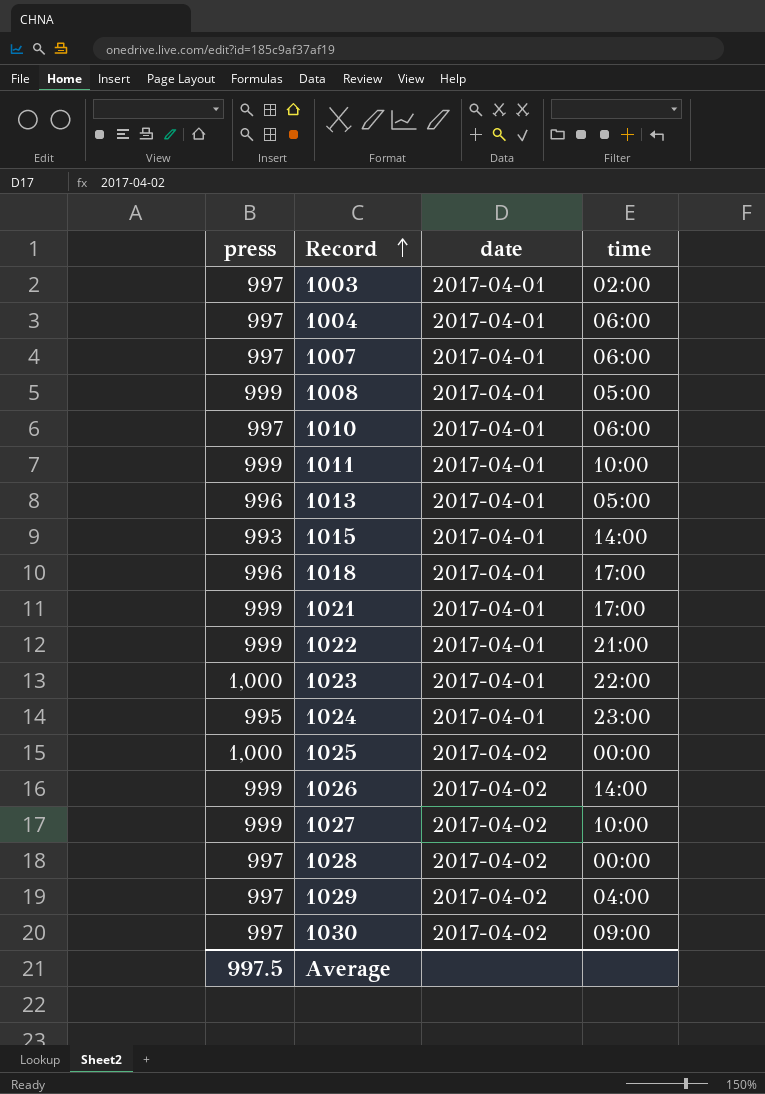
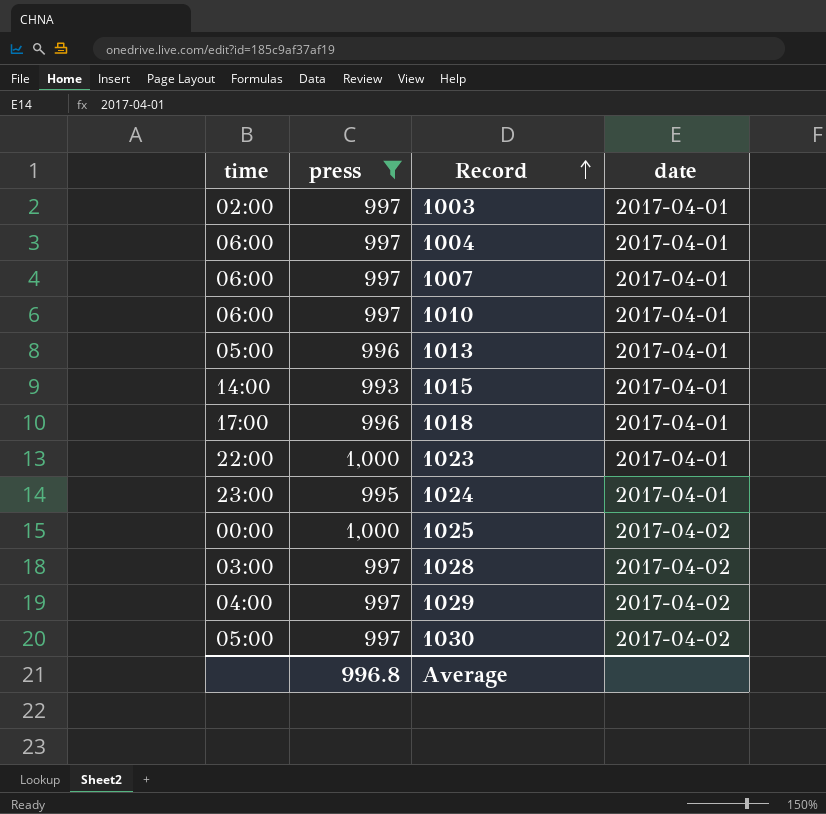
filter: none -> press != 999
column time | position: 4 -> 1
1028 | time: 00:00 -> 03:00
1030 | time: 09:00 -> 05:00
Average | press: 997.5 -> 996.8

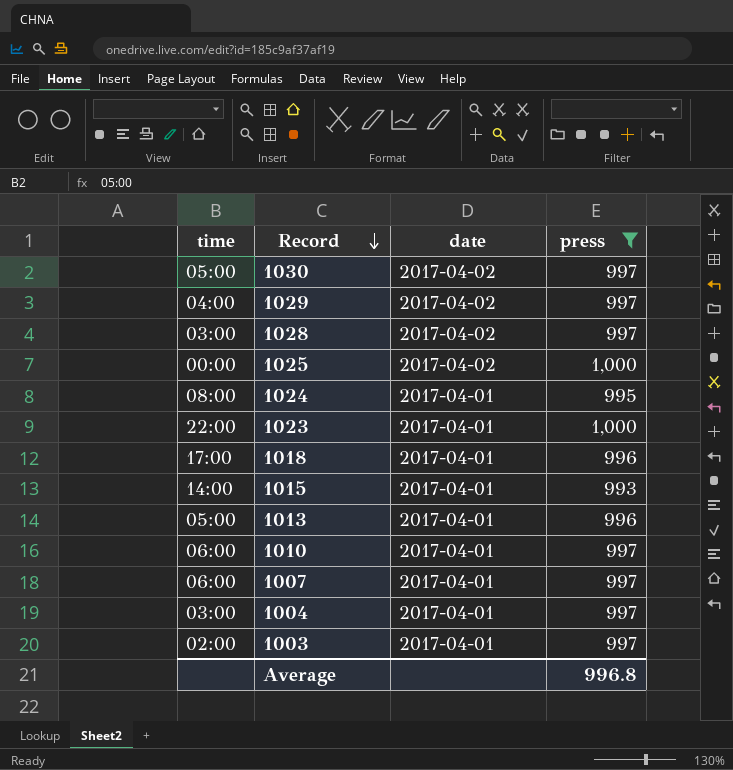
row order: Record ascending -> Record descending
column press | position: 2 -> 4
1024 | time: 23:00 -> 08:00
1004 | time: 06:00 -> 03:00

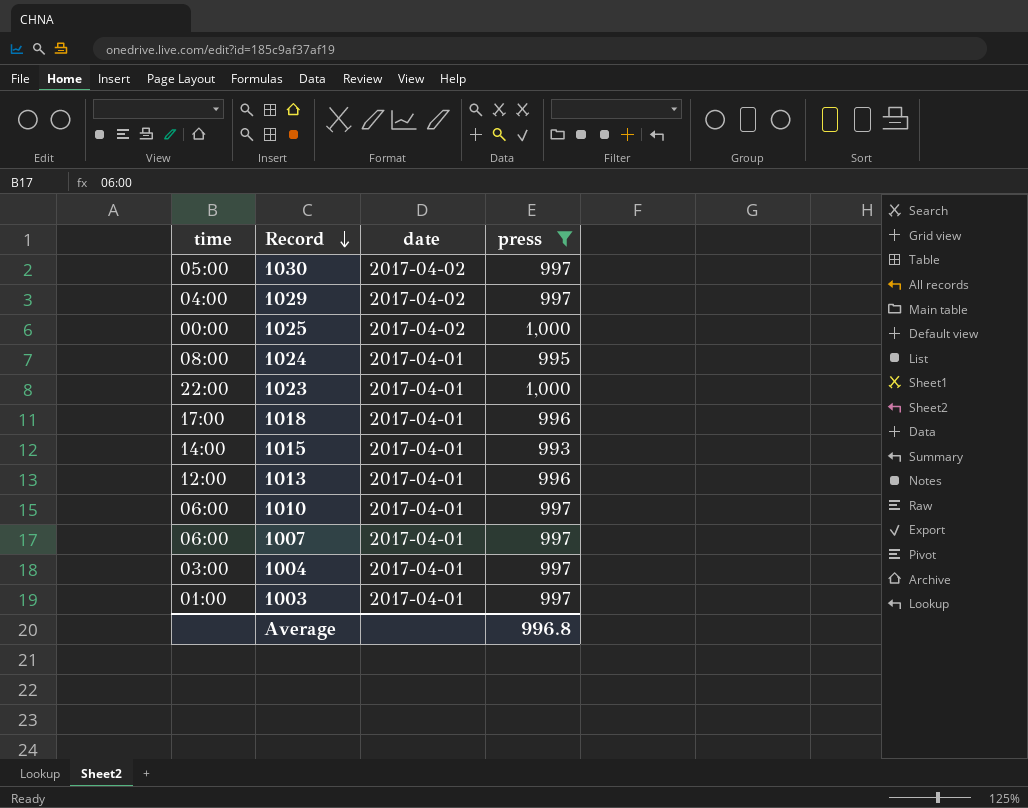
row 1028: 03:00 | 2017-04-02 | 997 -> none
1013 | time: 05:00 -> 12:00
1003 | time: 02:00 -> 01:00

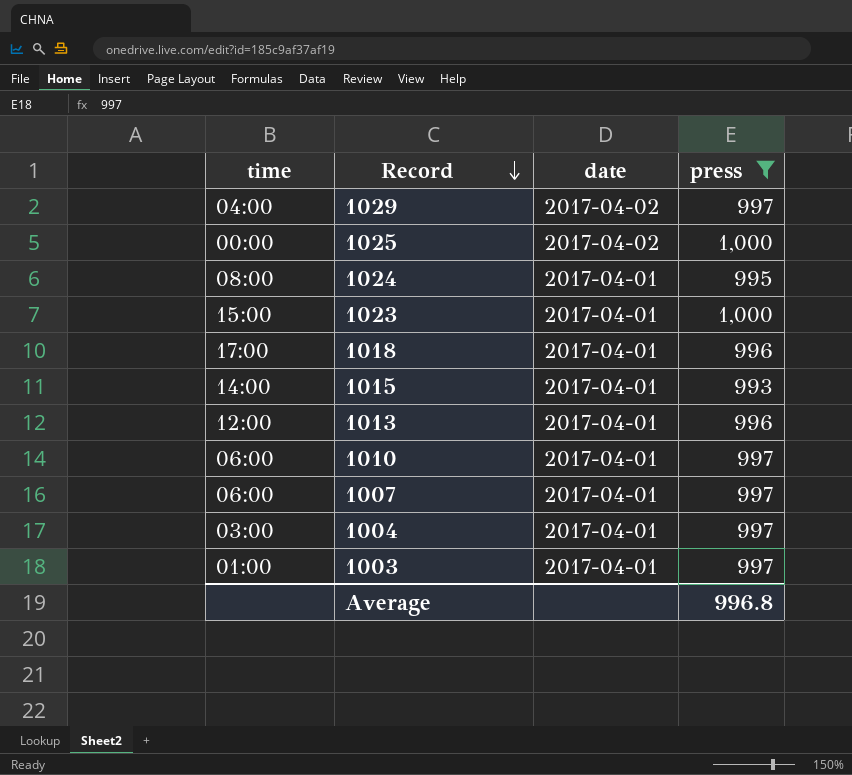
row 1030: 05:00 | 2017-04-02 | 997 -> none
1023 | time: 22:00 -> 15:00

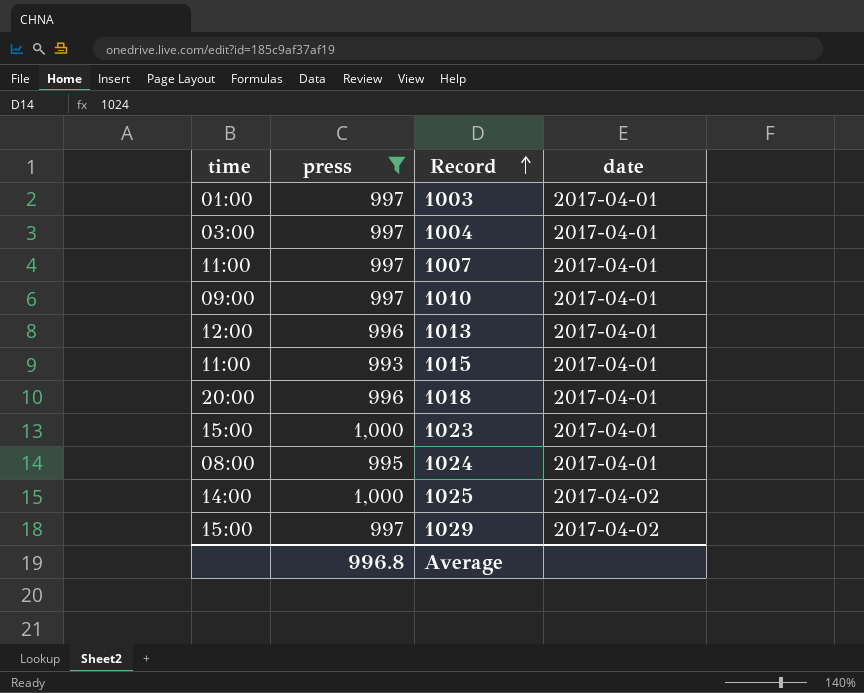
row order: Record descending -> Record ascending
column press | position: 4 -> 2
1007 | time: 06:00 -> 11:00
1010 | time: 06:00 -> 09:00
1015 | time: 14:00 -> 11:00
1018 | time: 17:00 -> 20:00
1025 | time: 00:00 -> 14:00
1029 | time: 04:00 -> 15:00

